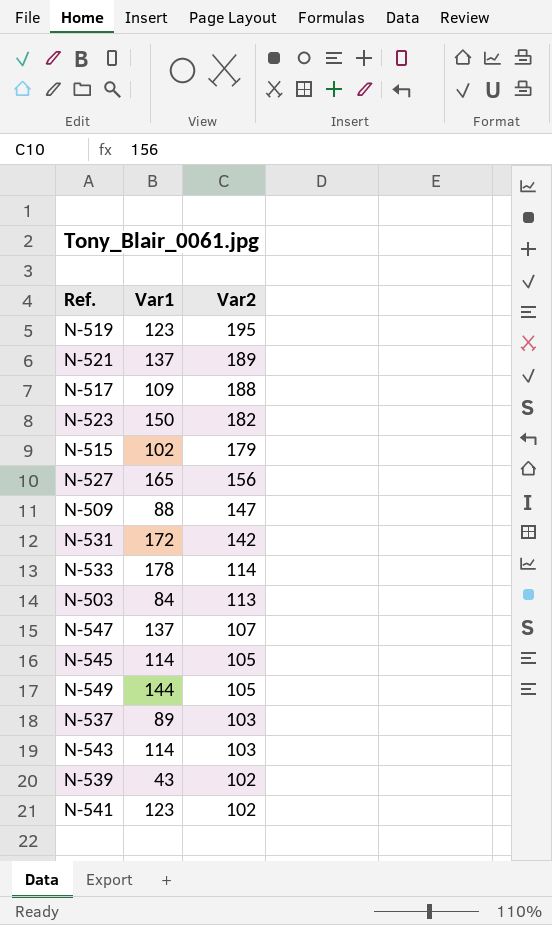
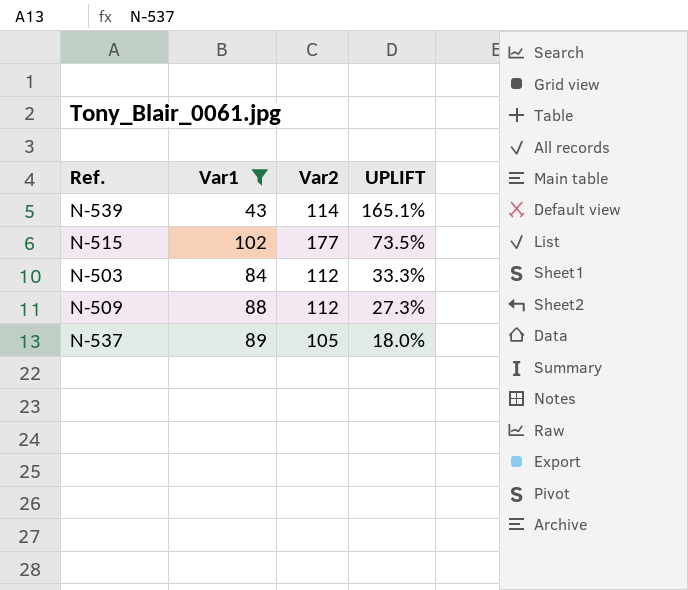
filter: none -> Var1 <= 102
row order: Var2 descending -> UPLIFT descending
column UPLIFT | formula: none -> ([Var2] - [Var1]) / [Var1]
N-539 | Var2: 102 -> 114
N-515 | Var2: 179 -> 177
N-503 | Var2: 113 -> 112
N-509 | Var2: 147 -> 112
N-537 | Var2: 103 -> 105

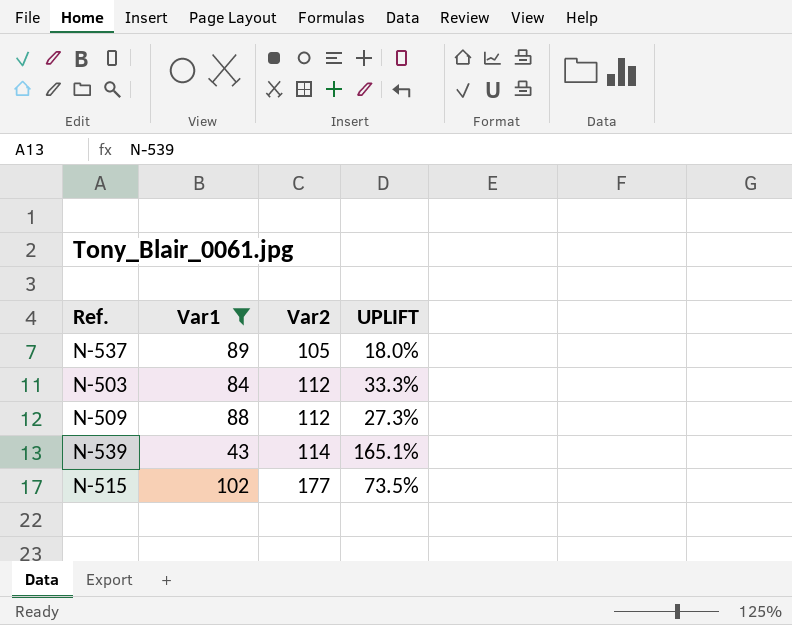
row order: UPLIFT descending -> Var2 ascending

